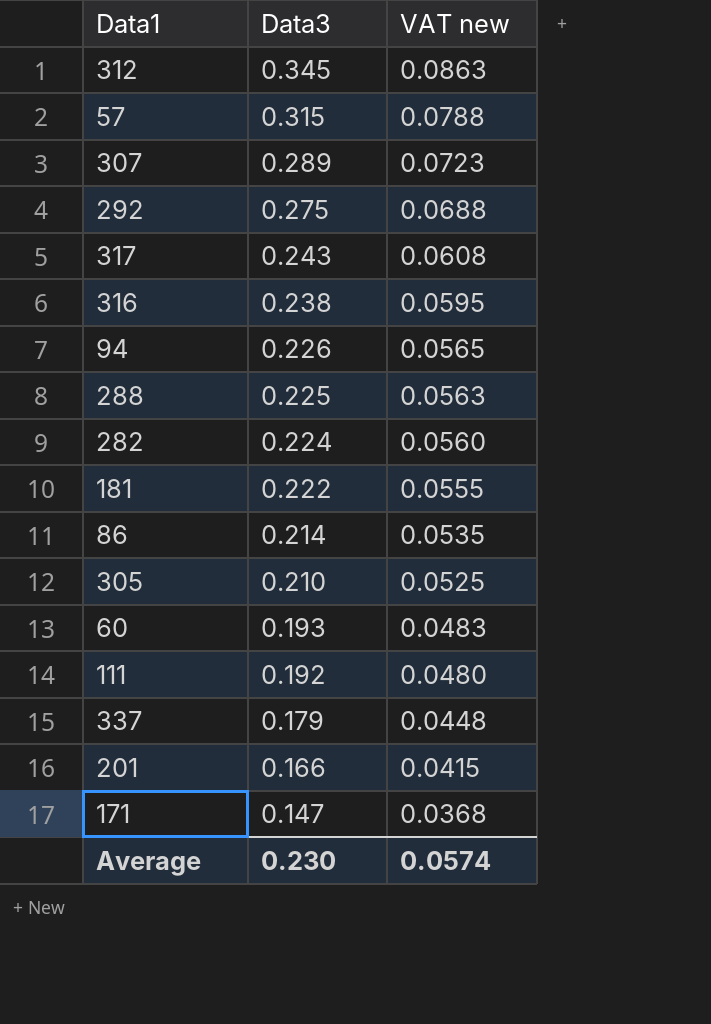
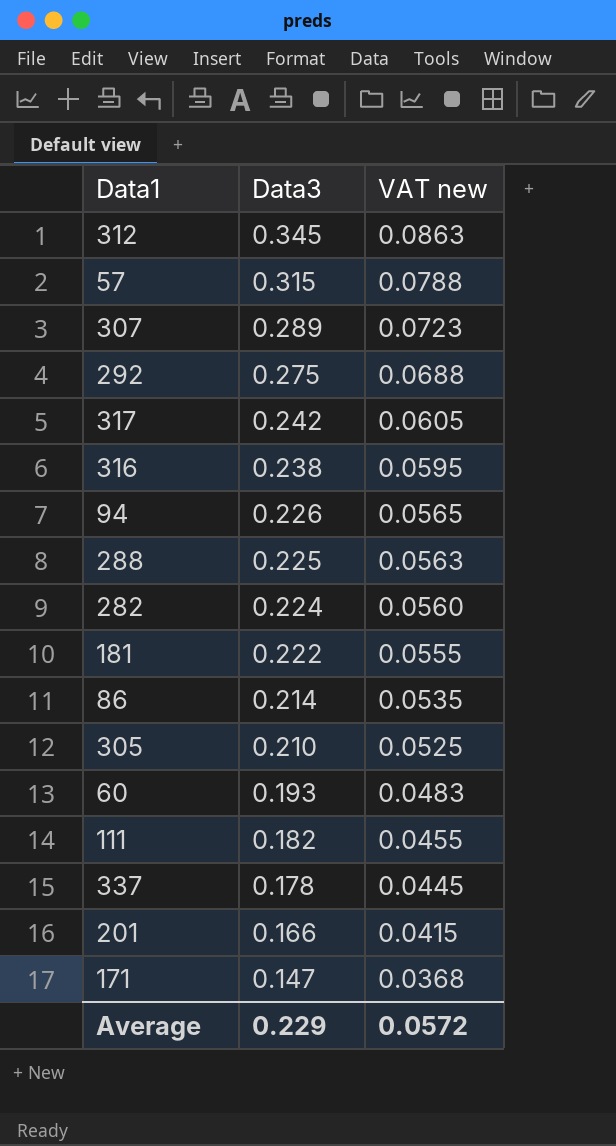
317 | Data3: 0.243 -> 0.242
317 | VAT new: 0.0608 -> 0.0605
111 | Data3: 0.192 -> 0.182
111 | VAT new: 0.0480 -> 0.0455
337 | Data3: 0.179 -> 0.178
337 | VAT new: 0.0448 -> 0.0445
Average | Data3: 0.230 -> 0.229
Average | VAT new: 0.0574 -> 0.0572

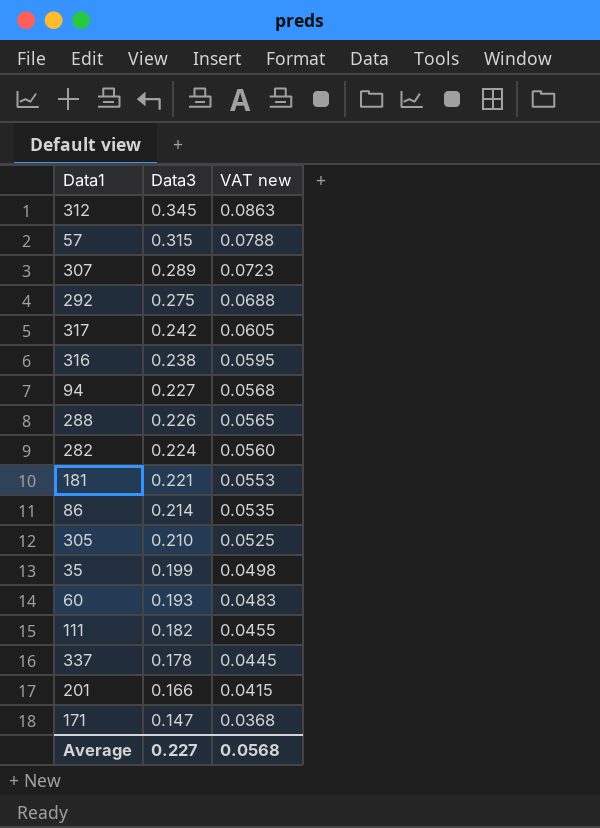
94 | Data3: 0.226 -> 0.227
94 | VAT new: 0.0565 -> 0.0568
288 | Data3: 0.225 -> 0.226
288 | VAT new: 0.0563 -> 0.0565
181 | Data3: 0.222 -> 0.221
181 | VAT new: 0.0555 -> 0.0553
row 35: none -> 0.199 | 0.0498
Average | Data3: 0.229 -> 0.227
Average | VAT new: 0.0572 -> 0.0568

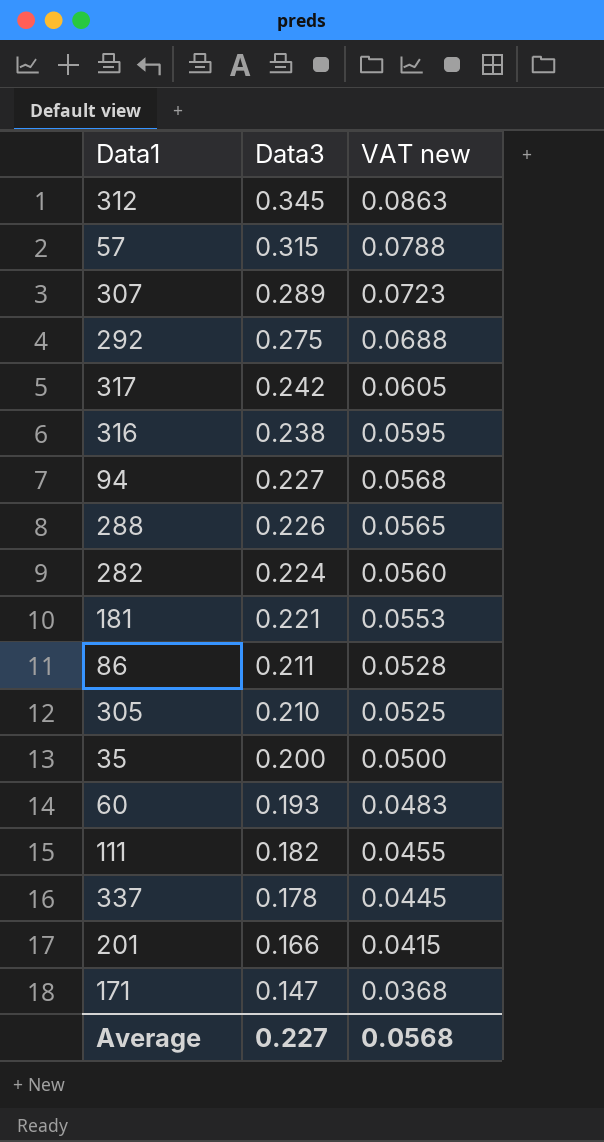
86 | Data3: 0.214 -> 0.211
86 | VAT new: 0.0535 -> 0.0528
35 | Data3: 0.199 -> 0.200
35 | VAT new: 0.0498 -> 0.0500

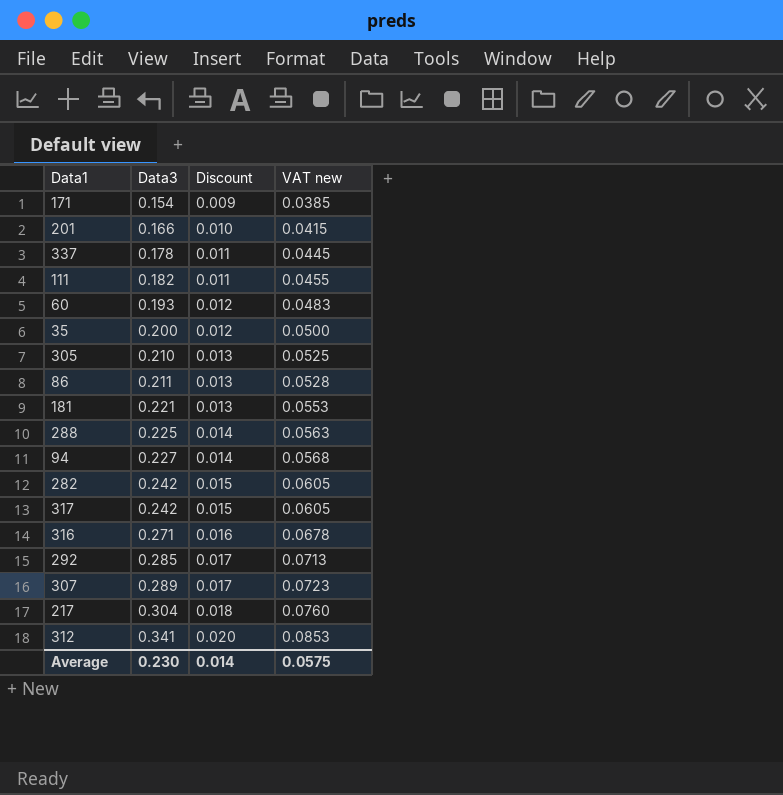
row order: Data3 descending -> Data3 ascending
column Discount | formula: none -> [Data3] * 0.06
row 57: 0.315 | 0.0788 -> none
171 | Data3: 0.147 -> 0.154
171 | VAT new: 0.0368 -> 0.0385
288 | Data3: 0.226 -> 0.225
288 | VAT new: 0.0565 -> 0.0563
282 | Data3: 0.224 -> 0.242
282 | VAT new: 0.0560 -> 0.0605
316 | Data3: 0.238 -> 0.271
316 | VAT new: 0.0595 -> 0.0678
292 | Data3: 0.275 -> 0.285
292 | VAT new: 0.0688 -> 0.0713
row 217: none -> 0.304 | 0.018 | 0.0760
312 | Data3: 0.345 -> 0.341
312 | VAT new: 0.0863 -> 0.0853
Average | Data3: 0.227 -> 0.230
Average | VAT new: 0.0568 -> 0.0575

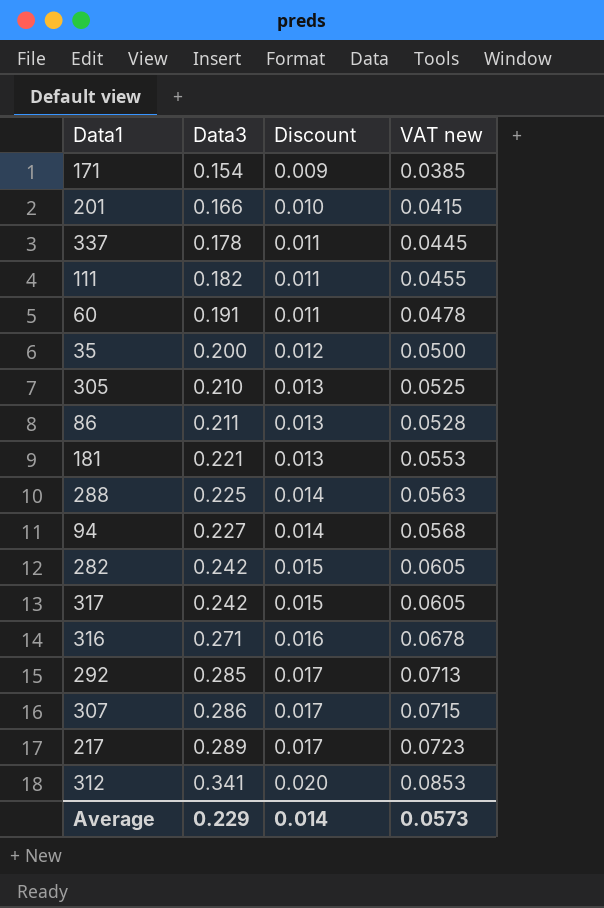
60 | Data3: 0.193 -> 0.191
60 | Discount: 0.012 -> 0.011
60 | VAT new: 0.0483 -> 0.0478
307 | Data3: 0.289 -> 0.286
307 | VAT new: 0.0723 -> 0.0715
217 | Data3: 0.304 -> 0.289
217 | Discount: 0.018 -> 0.017
217 | VAT new: 0.0760 -> 0.0723
Average | Data3: 0.230 -> 0.229
Average | VAT new: 0.0575 -> 0.0573

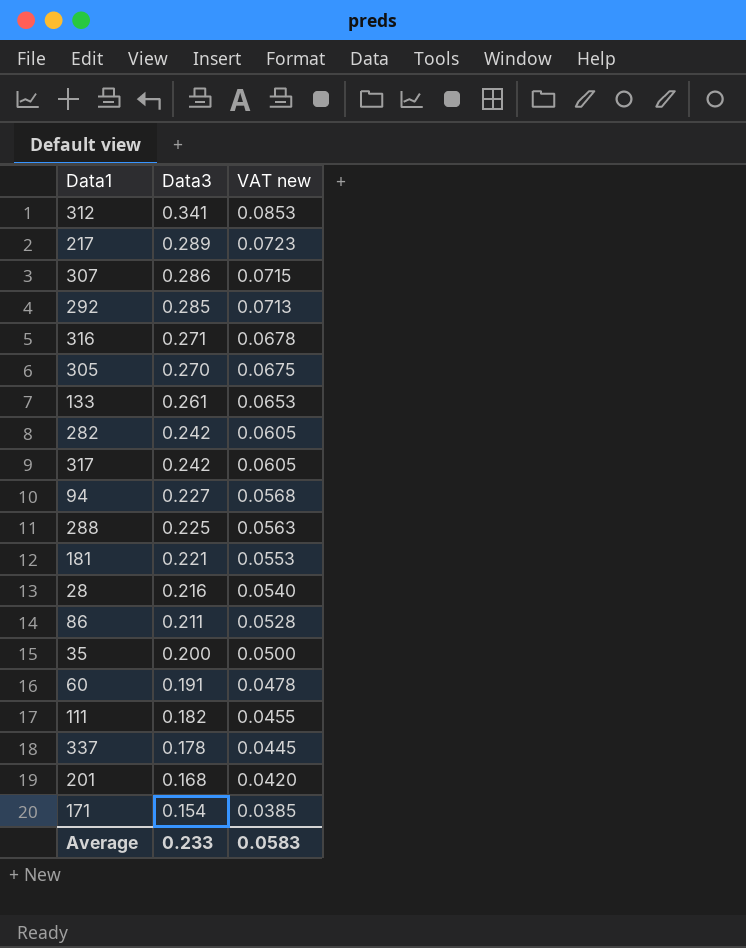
row order: Data3 ascending -> Data3 descending
column Discount | formula: [Data3] * 0.06 -> none
305 | Data3: 0.210 -> 0.270
305 | VAT new: 0.0525 -> 0.0675
row 133: none -> 0.261 | 0.0653
row 28: none -> 0.216 | 0.0540
201 | Data3: 0.166 -> 0.168
201 | VAT new: 0.0415 -> 0.0420
Average | Data3: 0.229 -> 0.233
Average | VAT new: 0.0573 -> 0.0583

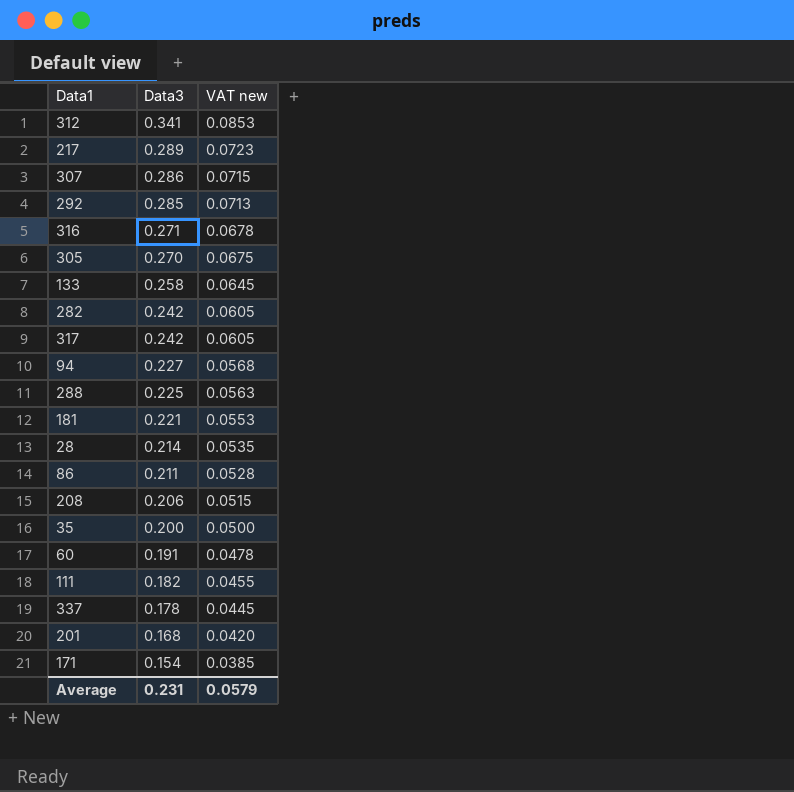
133 | Data3: 0.261 -> 0.258
133 | VAT new: 0.0653 -> 0.0645
28 | Data3: 0.216 -> 0.214
28 | VAT new: 0.0540 -> 0.0535
row 208: none -> 0.206 | 0.0515
Average | Data3: 0.233 -> 0.231
Average | VAT new: 0.0583 -> 0.0579

